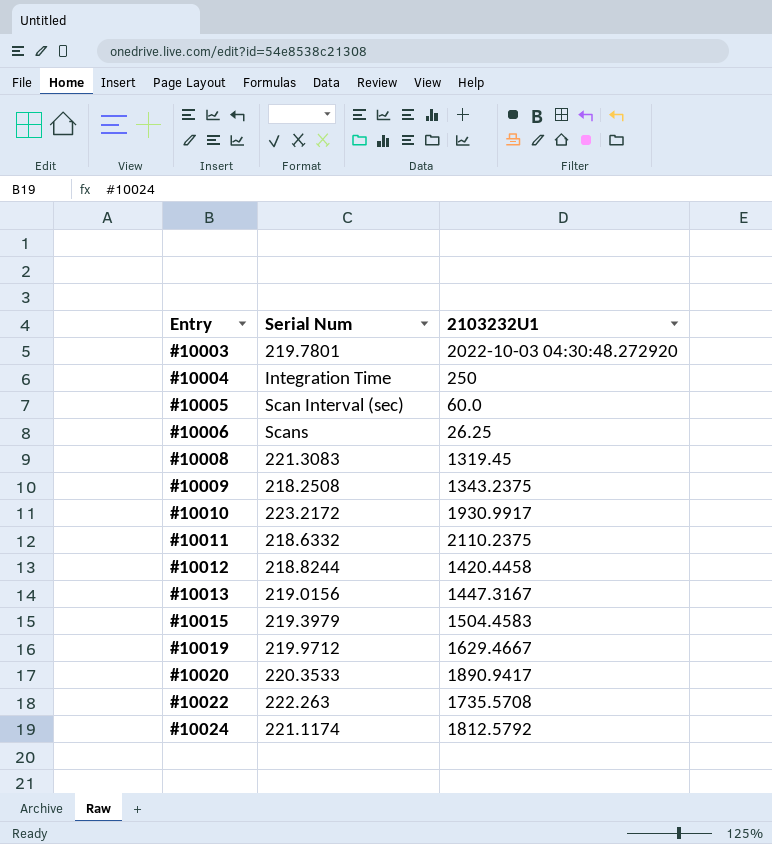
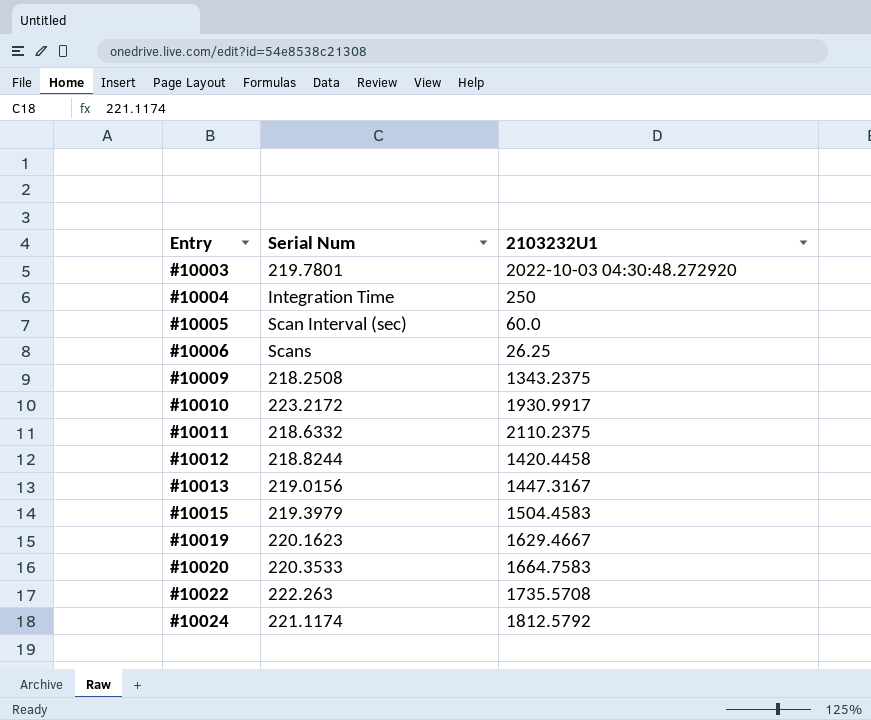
row #10008: 221.3083 | 1319.45 -> none
#10019 | Serial Num: 219.9712 -> 220.1623
#10020 | 2103232U1: 1890.9417 -> 1664.7583

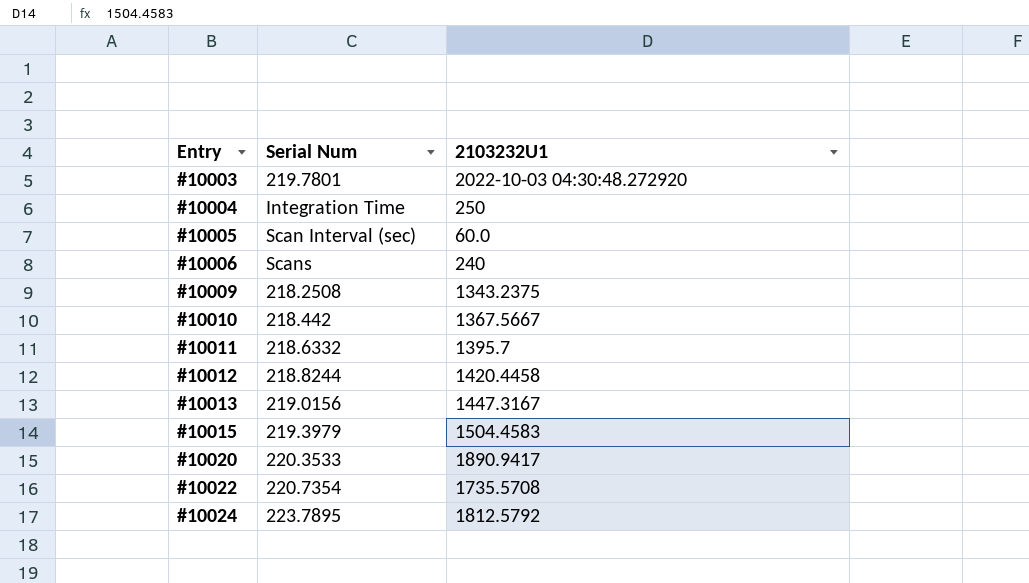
row #10019: 220.1623 | 1629.4667 -> none
#10006 | 2103232U1: 26.25 -> 240
#10010 | Serial Num: 223.2172 -> 218.442
#10010 | 2103232U1: 1930.9917 -> 1367.5667
#10011 | 2103232U1: 2110.2375 -> 1395.7
#10020 | 2103232U1: 1664.7583 -> 1890.9417
#10022 | Serial Num: 222.263 -> 220.7354
#10024 | Serial Num: 221.1174 -> 223.7895

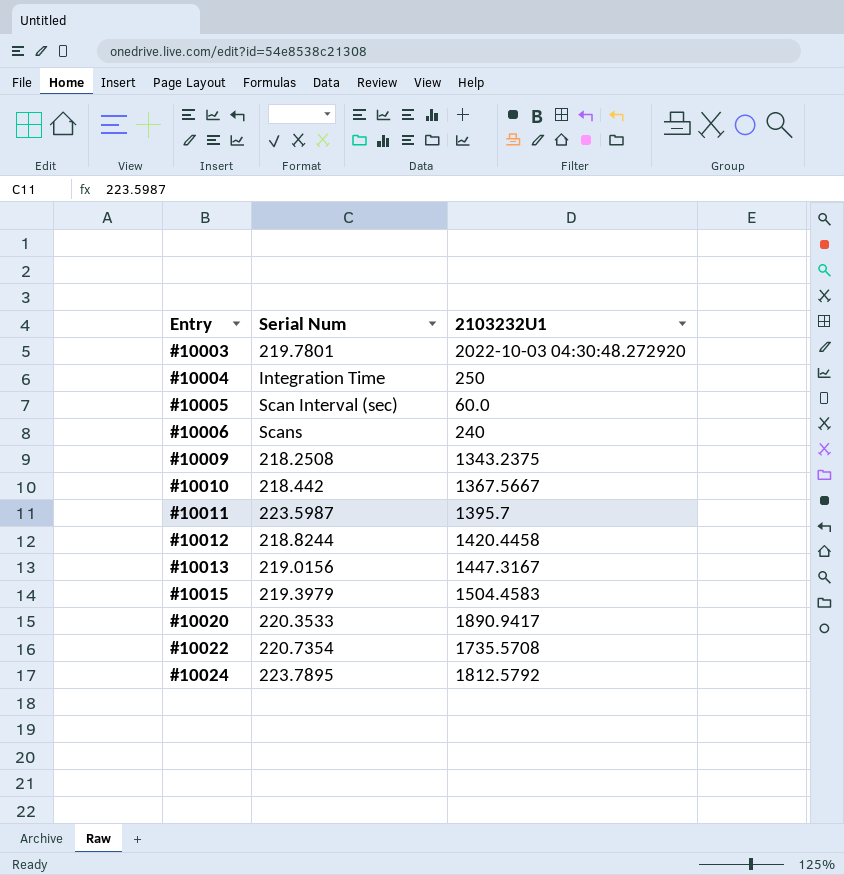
#10011 | Serial Num: 218.6332 -> 223.5987

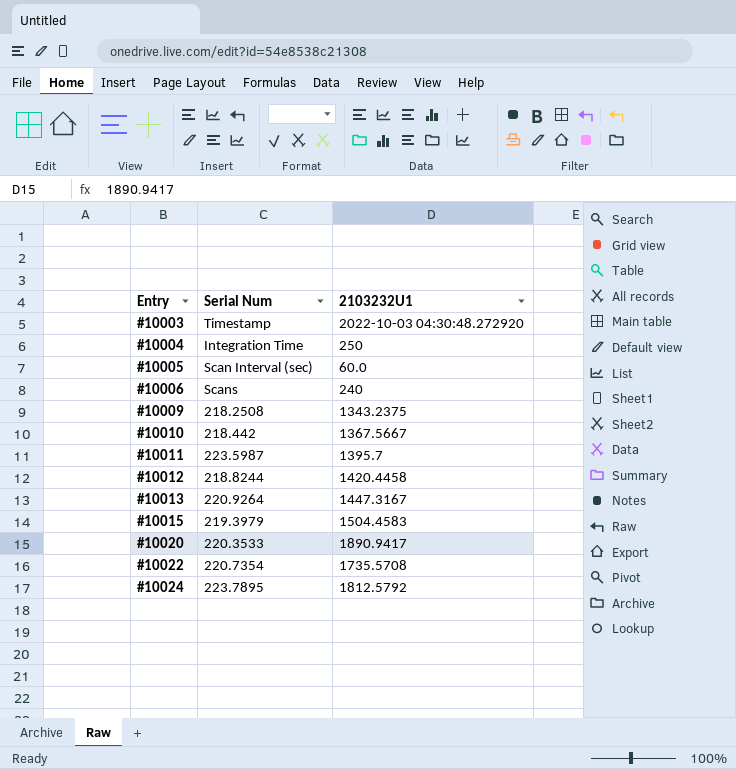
#10003 | Serial Num: 219.7801 -> Timestamp
#10013 | Serial Num: 219.0156 -> 220.9264

